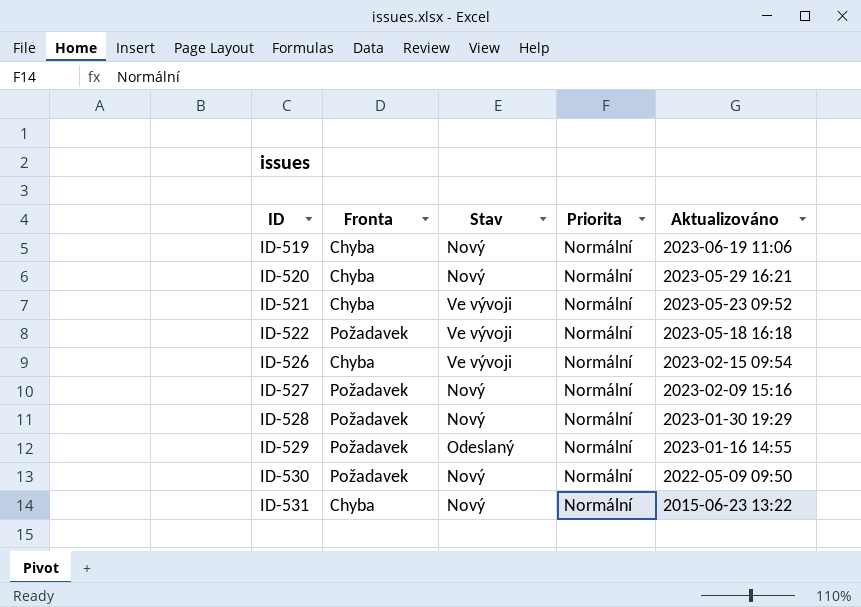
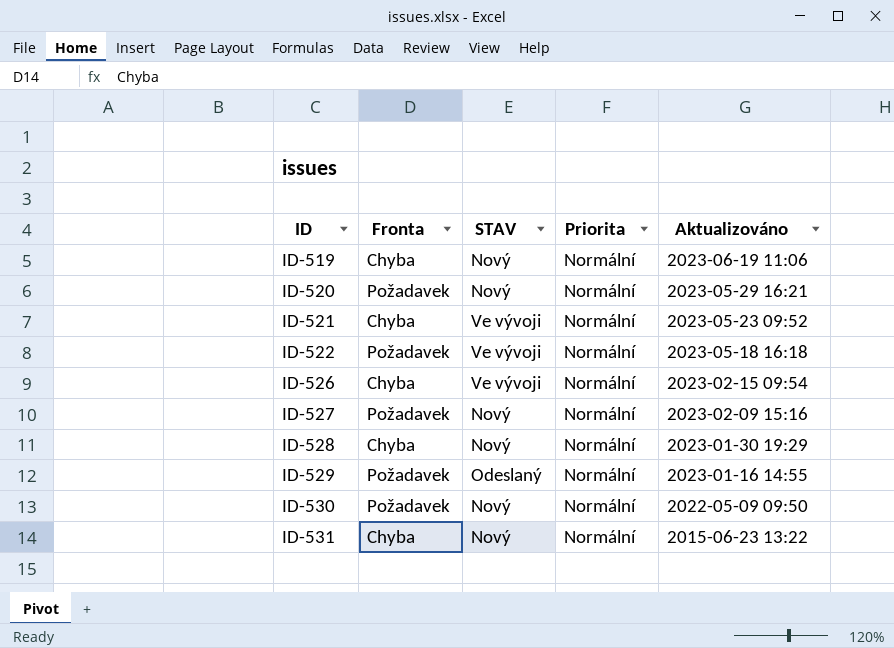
column name: Stav -> STAV
ID-520 | Fronta: Chyba -> Požadavek
ID-528 | Fronta: Požadavek -> Chyba

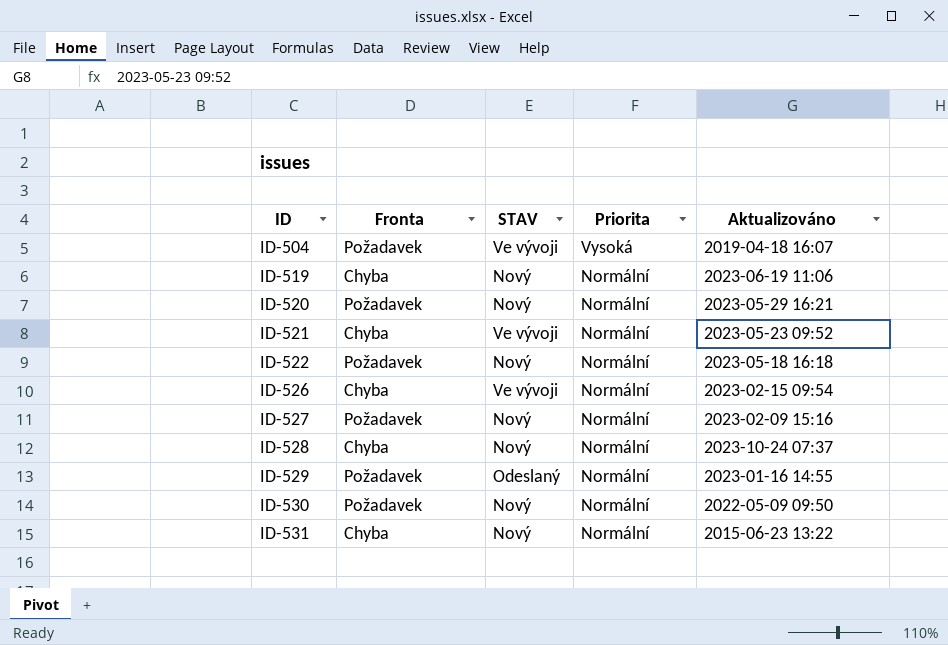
row ID-504: none -> Požadavek | Ve vývoji | Vysoká | 2019-04-18 16:07
ID-522 | STAV: Ve vývoji -> Nový
ID-528 | Aktualizováno: 2023-01-30 19:29 -> 2023-10-24 07:37

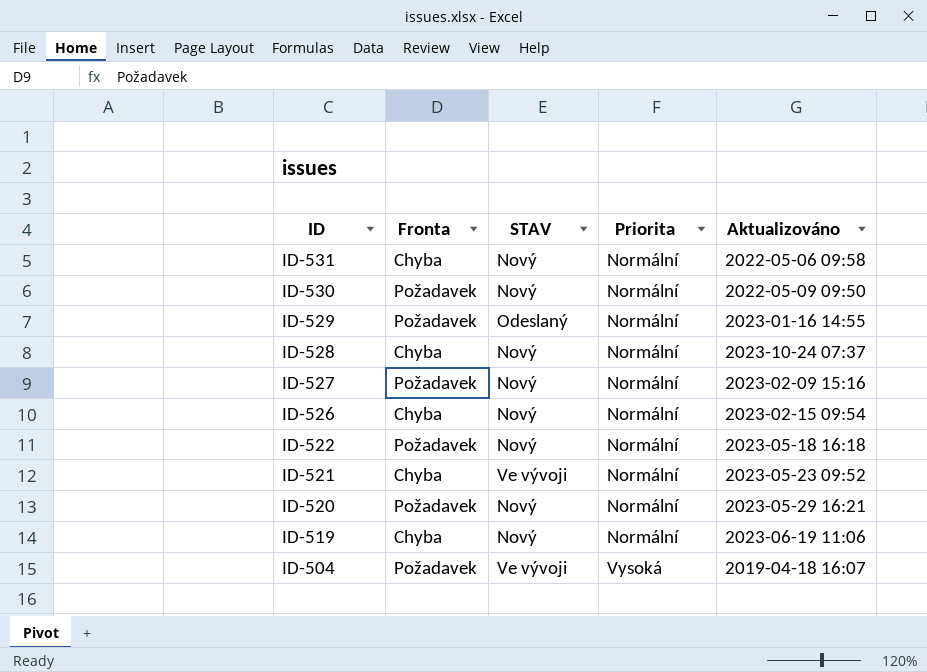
row order: ID ascending -> ID descending
ID-531 | Aktualizováno: 2015-06-23 13:22 -> 2022-05-06 09:58
ID-526 | STAV: Ve vývoji -> Nový

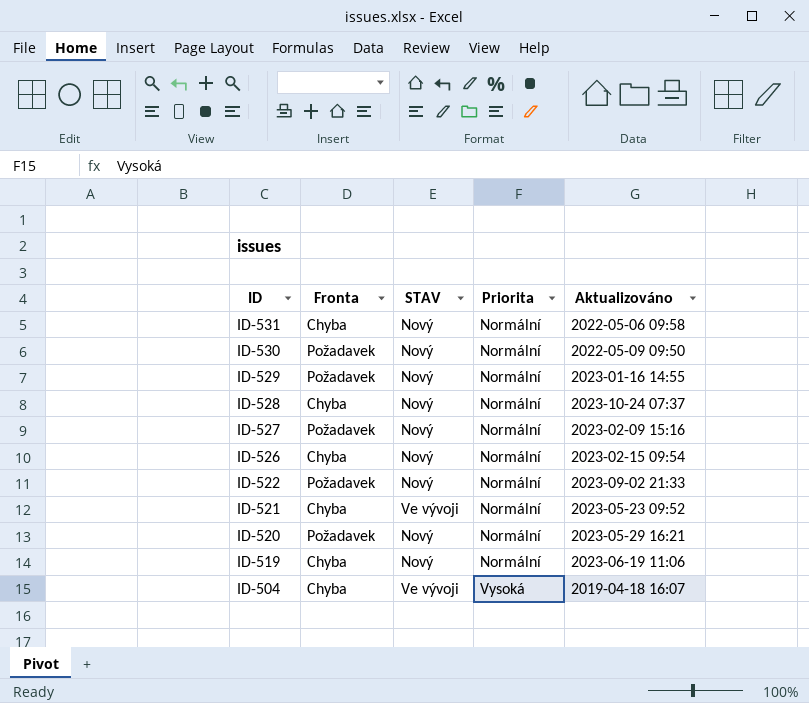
ID-529 | STAV: Odeslaný -> Nový
ID-522 | Aktualizováno: 2023-05-18 16:18 -> 2023-09-02 21:33
ID-504 | Fronta: Požadavek -> Chyba

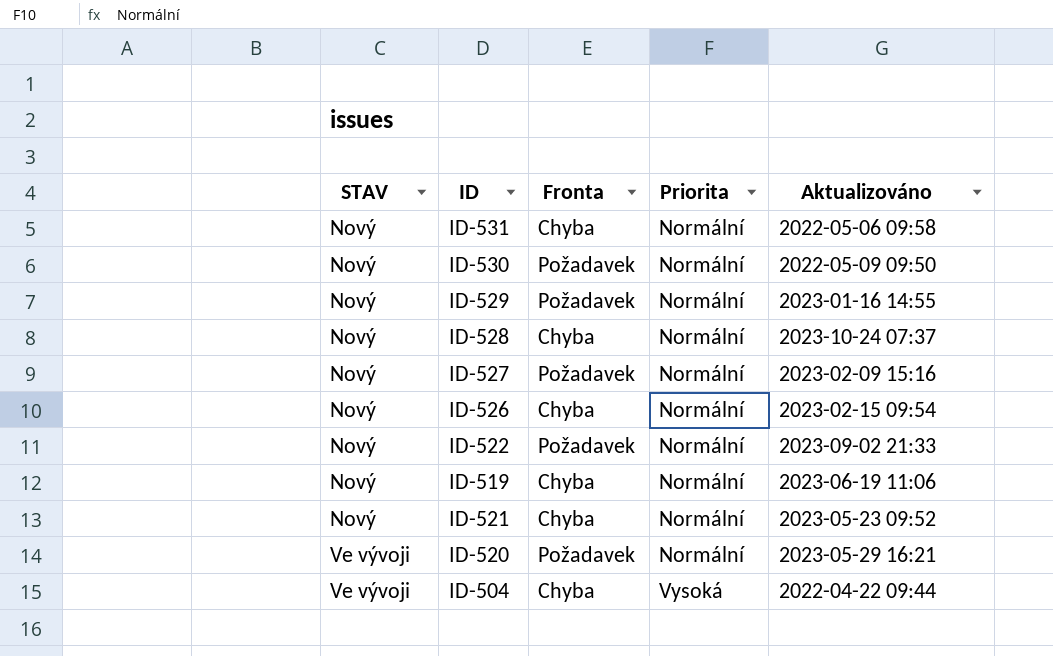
row order: ID descending -> STAV ascending
column STAV | position: 3 -> 1
ID-521 | STAV: Ve vývoji -> Nový
ID-520 | STAV: Nový -> Ve vývoji
ID-504 | Aktualizováno: 2019-04-18 16:07 -> 2022-04-22 09:44

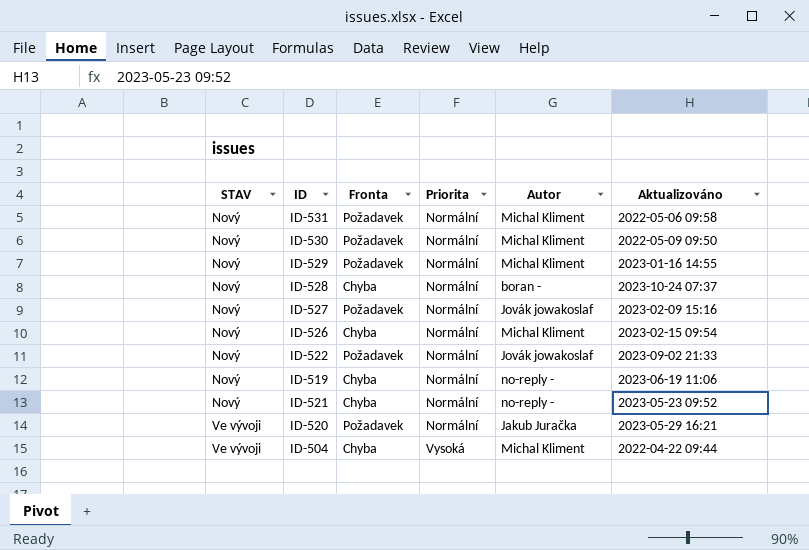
column Autor | position: none -> 5
ID-531 | Fronta: Chyba -> Požadavek

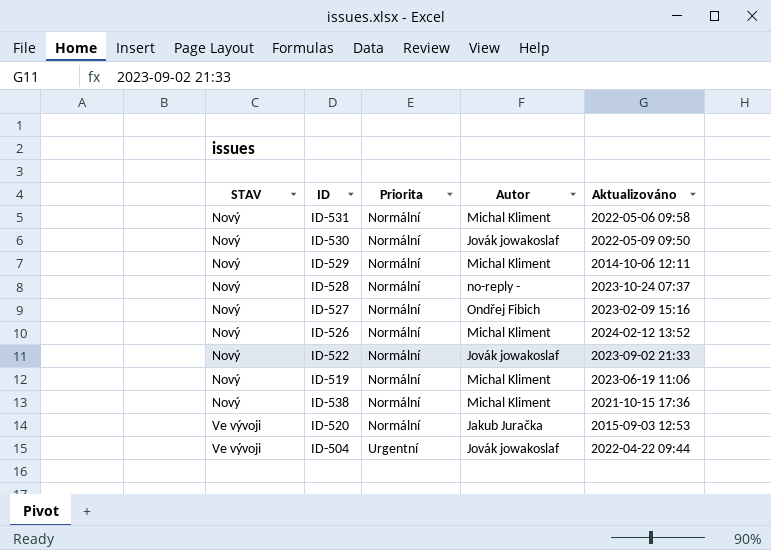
column Fronta | position: 3 -> none
row ID-521: Nový | Chyba | Normální | no-reply - | 2023-05-23 09:52 -> none
ID-530 | Autor: Michal Kliment -> Jovák jowakoslaf
ID-529 | Aktualizováno: 2023-01-16 14:55 -> 2014-10-06 12:11
ID-528 | Autor: boran - -> no-reply -
ID-527 | Autor: Jovák jowakoslaf -> Ondřej Fibich
ID-526 | Aktualizováno: 2023-02-15 09:54 -> 2024-02-12 13:52
ID-519 | Autor: no-reply - -> Michal Kliment
row ID-538: none -> Nový | Normální | Michal Kliment | 2021-10-15 17:36
ID-520 | Aktualizováno: 2023-05-29 16:21 -> 2015-09-03 12:53
ID-504 | Priorita: Vysoká -> Urgentní
ID-504 | Autor: Michal Kliment -> Jovák jowakoslaf

